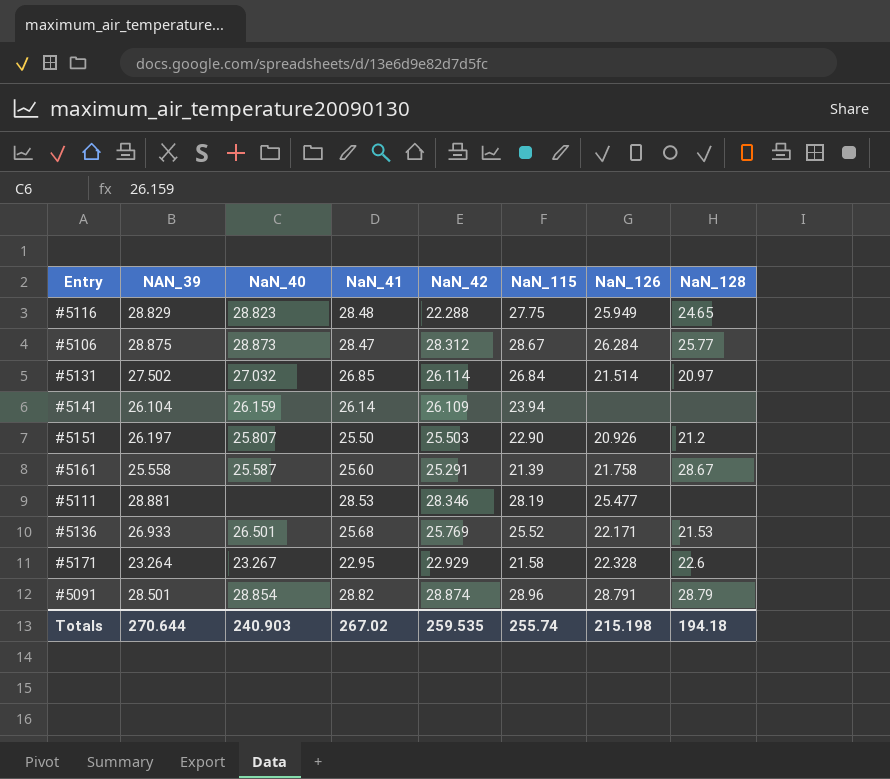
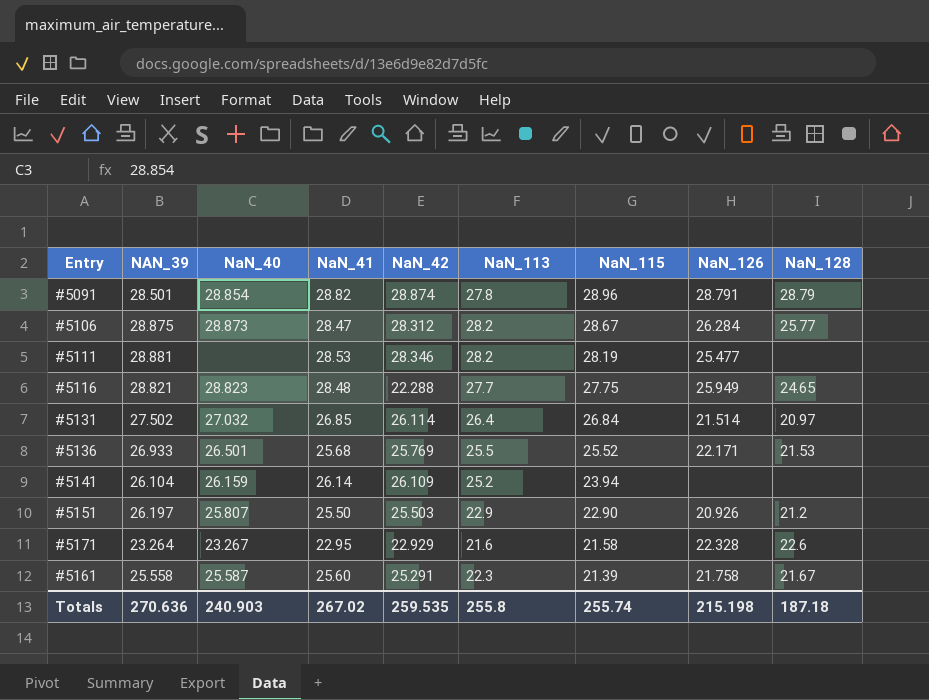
row order: none -> NaN_115 descending
column NaN_113 | position: none -> 6
#5116 | NAN_39: 28.829 -> 28.821
#5161 | NaN_128: 28.67 -> 21.67
Totals | NAN_39: 270.644 -> 270.636
Totals | NaN_128: 194.18 -> 187.18

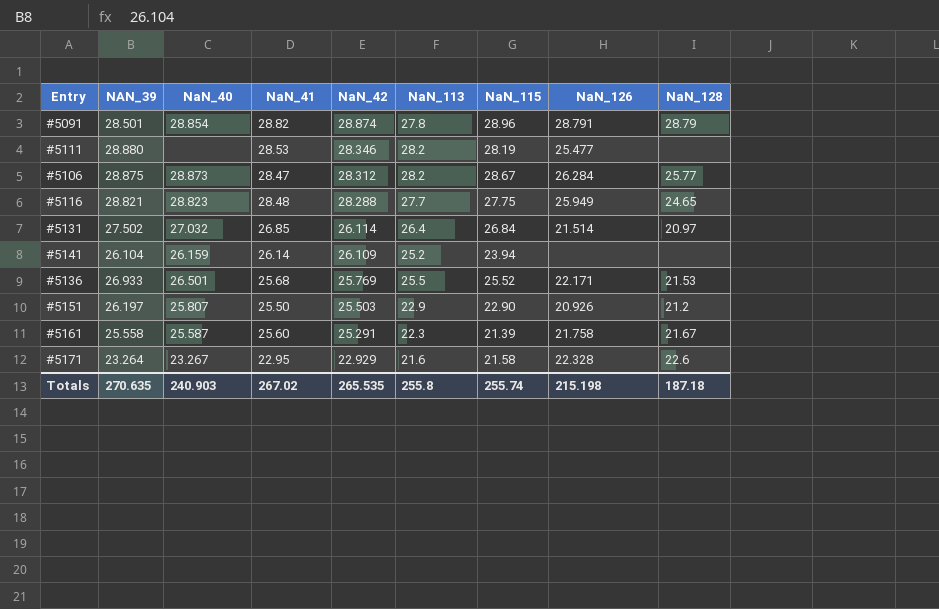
row order: NaN_115 descending -> NaN_42 descending
#5111 | NAN_39: 28.881 -> 28.880
#5116 | NaN_42: 22.288 -> 28.288
Totals | NAN_39: 270.636 -> 270.635
Totals | NaN_42: 259.535 -> 265.535

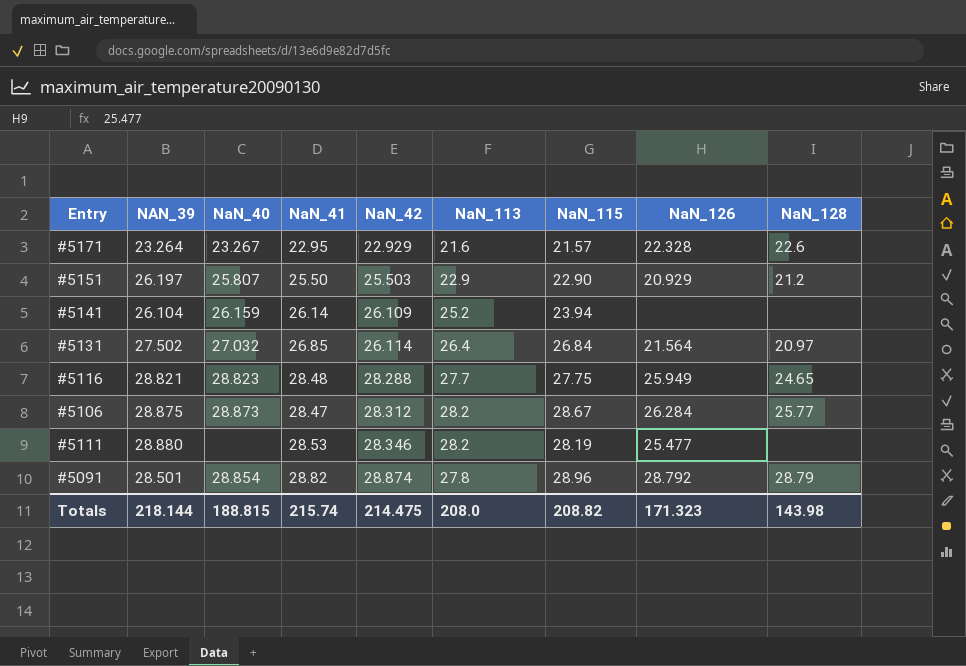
row order: NaN_42 descending -> NaN_42 ascending
row #5136: 26.933 | 26.501 | 25.68 | 25.769 | 25.5 | 25.52 | 22.171 | 21.53 -> none
row #5161: 25.558 | 25.587 | 25.60 | 25.291 | 22.3 | 21.39 | 21.758 | 21.67 -> none
#5171 | NaN_115: 21.58 -> 21.57
#5151 | NaN_126: 20.926 -> 20.929
#5131 | NaN_126: 21.514 -> 21.564
#5091 | NaN_126: 28.791 -> 28.792
Totals | NAN_39: 270.635 -> 218.144
Totals | NaN_40: 240.903 -> 188.815
Totals | NaN_41: 267.02 -> 215.74
Totals | NaN_42: 265.535 -> 214.475
Totals | NaN_113: 255.8 -> 208.0
Totals | NaN_115: 255.74 -> 208.82
Totals | NaN_126: 215.198 -> 171.323
Totals | NaN_128: 187.18 -> 143.98

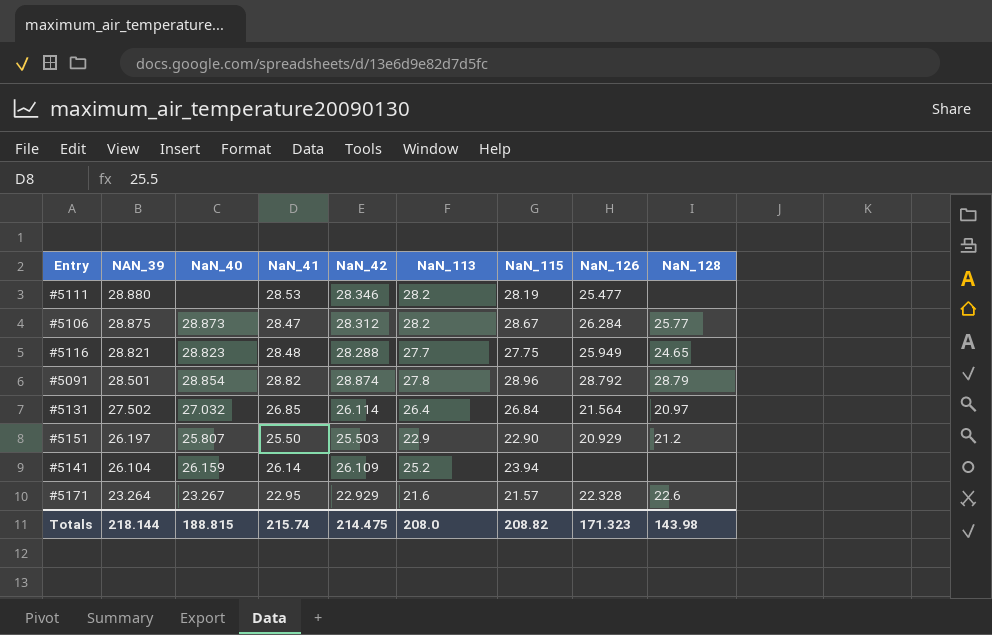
row order: NaN_42 ascending -> NAN_39 descending

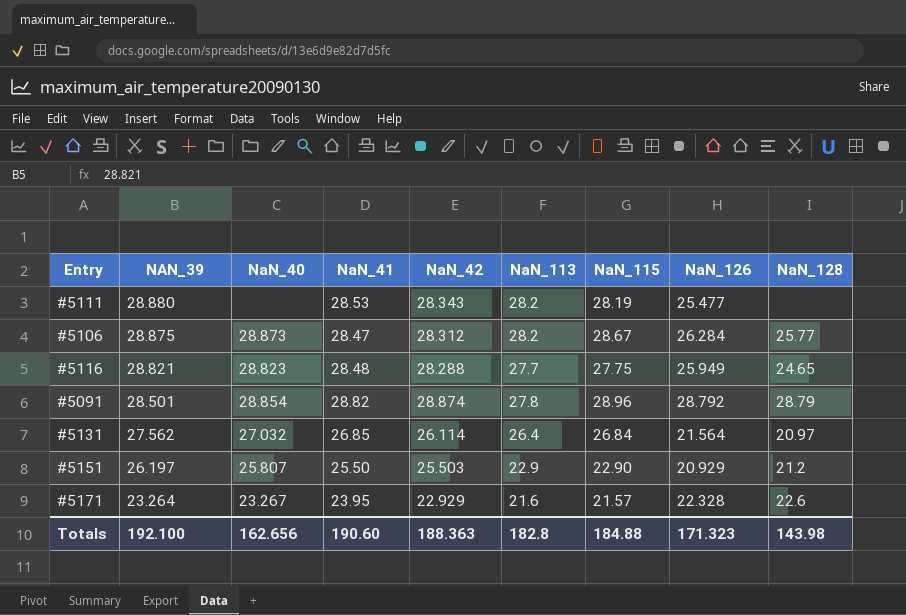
row #5141: 26.104 | 26.159 | 26.14 | 26.109 | 25.2 | 23.94 | none | none -> none
#5111 | NaN_42: 28.346 -> 28.343
#5131 | NAN_39: 27.502 -> 27.562
#5171 | NaN_41: 22.95 -> 23.95
Totals | NAN_39: 218.144 -> 192.100
Totals | NaN_40: 188.815 -> 162.656
Totals | NaN_41: 215.74 -> 190.60
Totals | NaN_42: 214.475 -> 188.363
Totals | NaN_113: 208.0 -> 182.8
Totals | NaN_115: 208.82 -> 184.88

